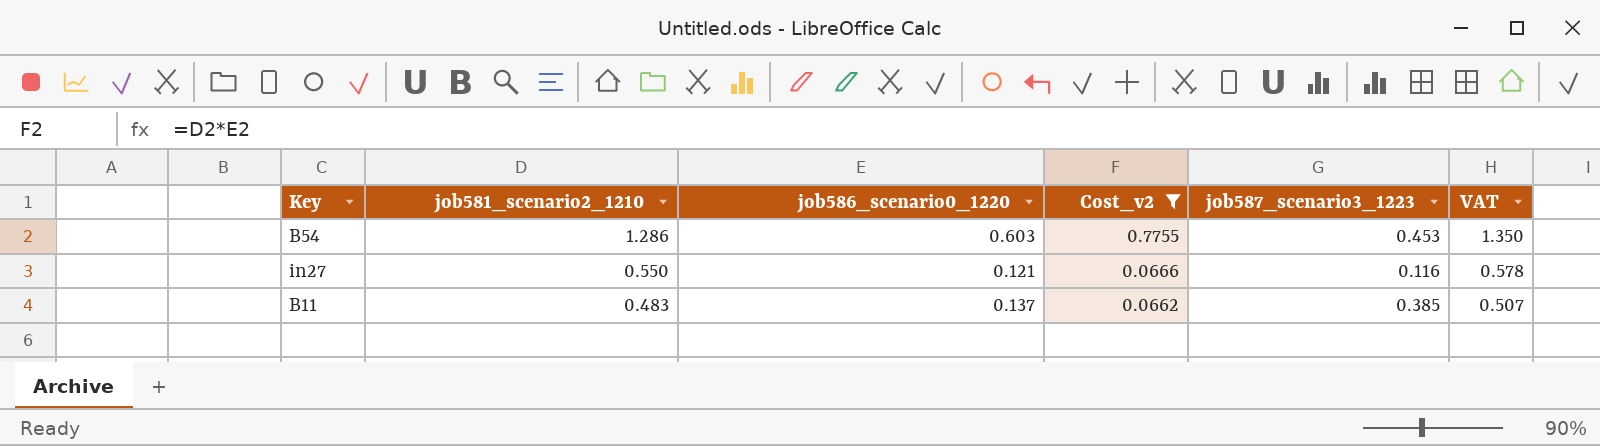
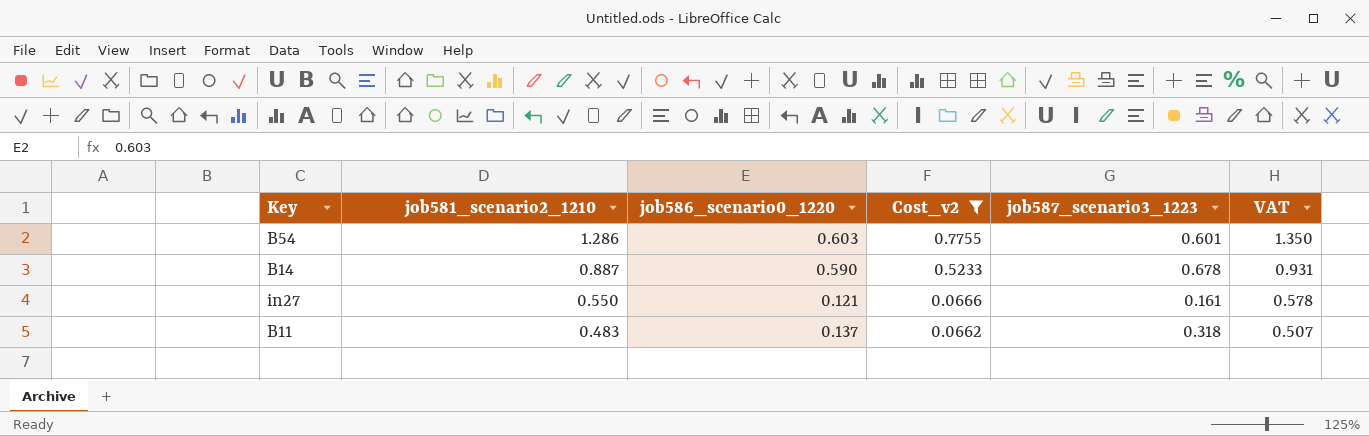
B54 | job587_scenario3_1223: 0.453 -> 0.601
row B14: none -> 0.887 | 0.590 | 0.5233 | 0.678 | 0.931
in27 | job587_scenario3_1223: 0.116 -> 0.161
B11 | job587_scenario3_1223: 0.385 -> 0.318

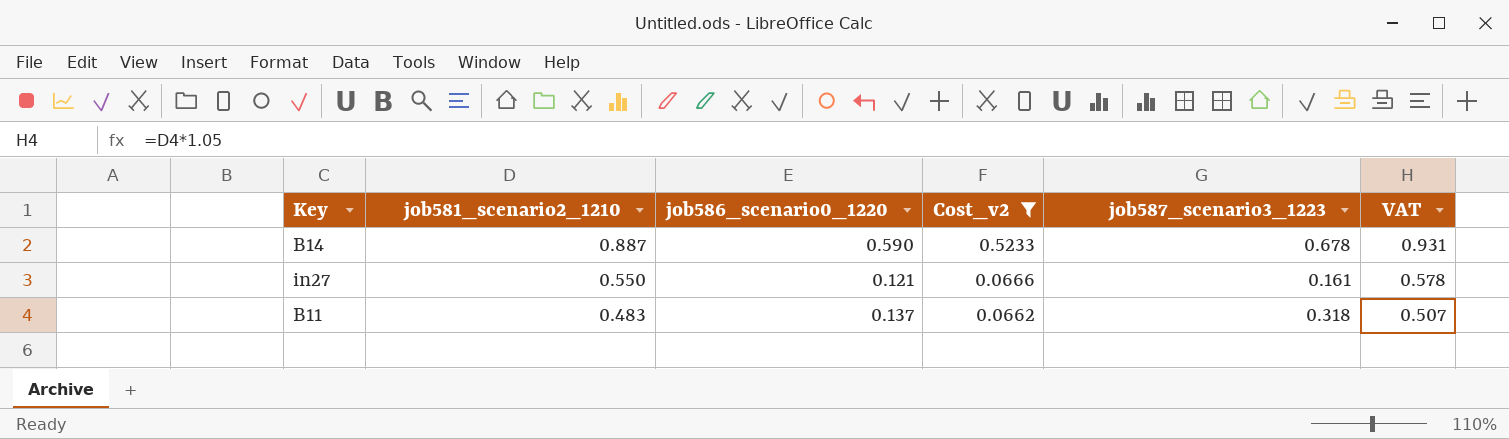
row B54: 1.286 | 0.603 | 0.7755 | 0.601 | 1.350 -> none

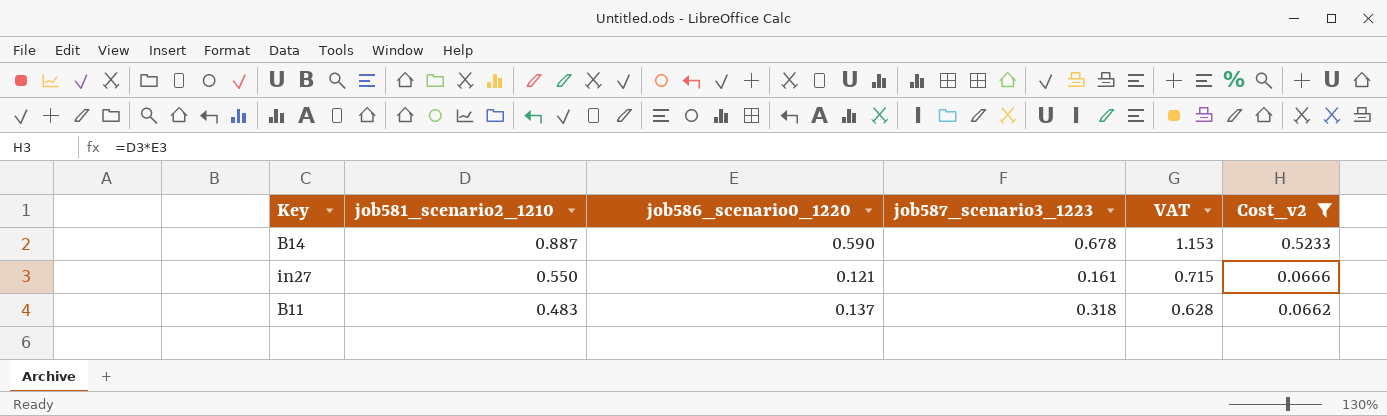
column VAT | formula: [job581_scenario2_1210] * 1.05 -> [job581_scenario2_1210] * 1.3
column Cost_v2 | position: 4 -> 6

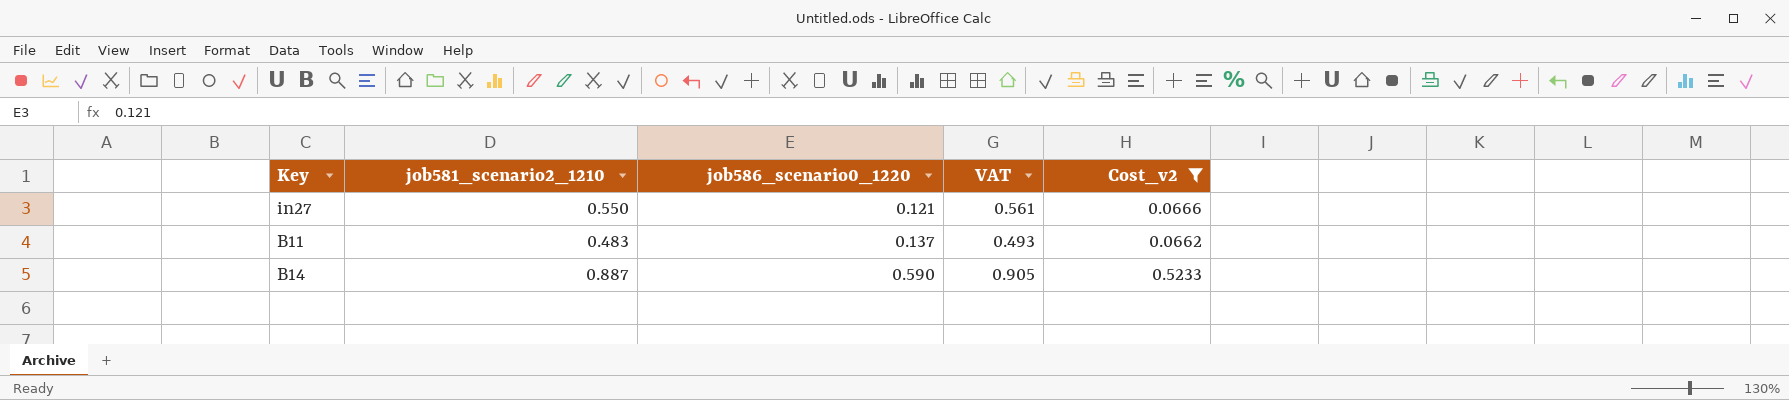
row order: job581_scenario2_1210 descending -> job586_scenario0_1220 ascending
column job587_scenario3_1223 | position: 4 -> none
column VAT | formula: [job581_scenario2_1210] * 1.3 -> [job581_scenario2_1210] * 1.02

